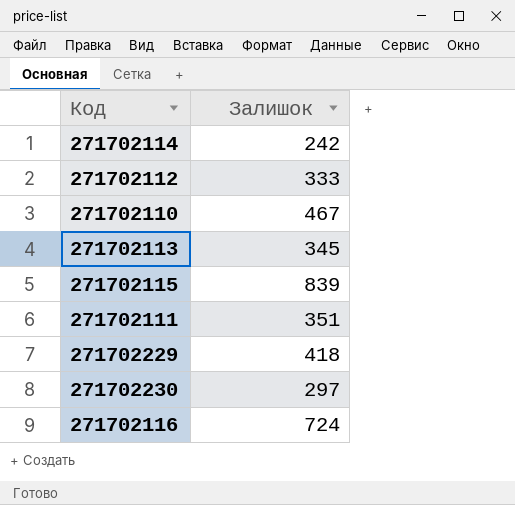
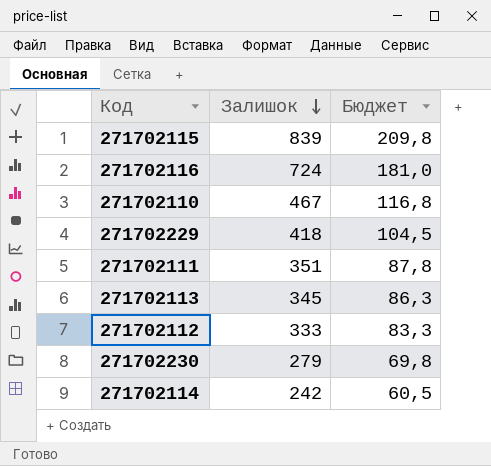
row order: none -> Залишок descending
column Бюджет | formula: none -> [Залишок] * 0,25
271702230 | Залишок: 297 -> 279

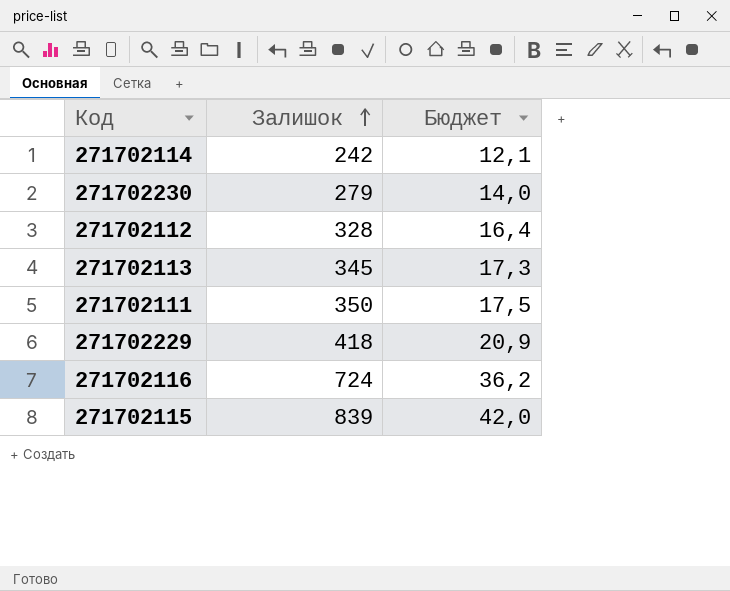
row order: Залишок descending -> Залишок ascending
column Бюджет | formula: [Залишок] * 0,25 -> [Залишок] * 0,05
row 271702110: 467 | 116,8 -> none
271702112 | Залишок: 333 -> 328
271702111 | Залишок: 351 -> 350

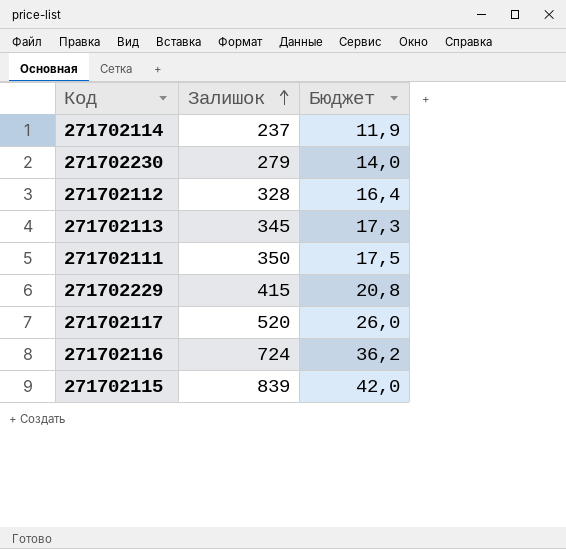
271702114 | Залишок: 242 -> 237
271702114 | Бюджет: 12,1 -> 11,9
271702229 | Залишок: 418 -> 415
271702229 | Бюджет: 20,9 -> 20,8
row 271702117: none -> 520 | 26,0

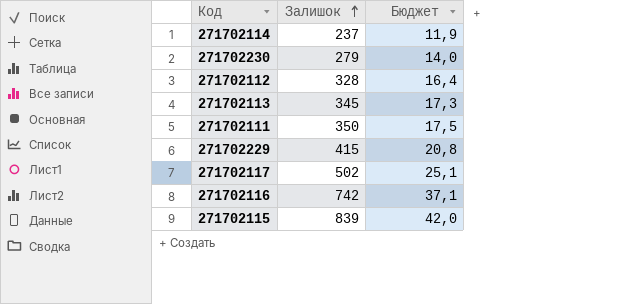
271702117 | Залишок: 520 -> 502
271702117 | Бюджет: 26,0 -> 25,1
271702116 | Залишок: 724 -> 742
271702116 | Бюджет: 36,2 -> 37,1

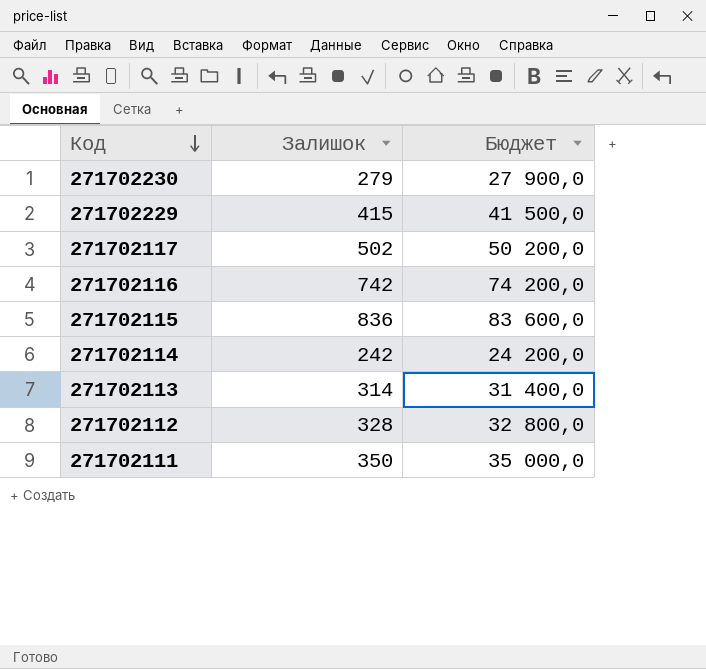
row order: Залишок ascending -> Код descending
column Бюджет | formula: [Залишок] * 0,05 -> [Залишок] * 100
271702115 | Залишок: 839 -> 836
271702114 | Залишок: 237 -> 242
271702113 | Залишок: 345 -> 314

